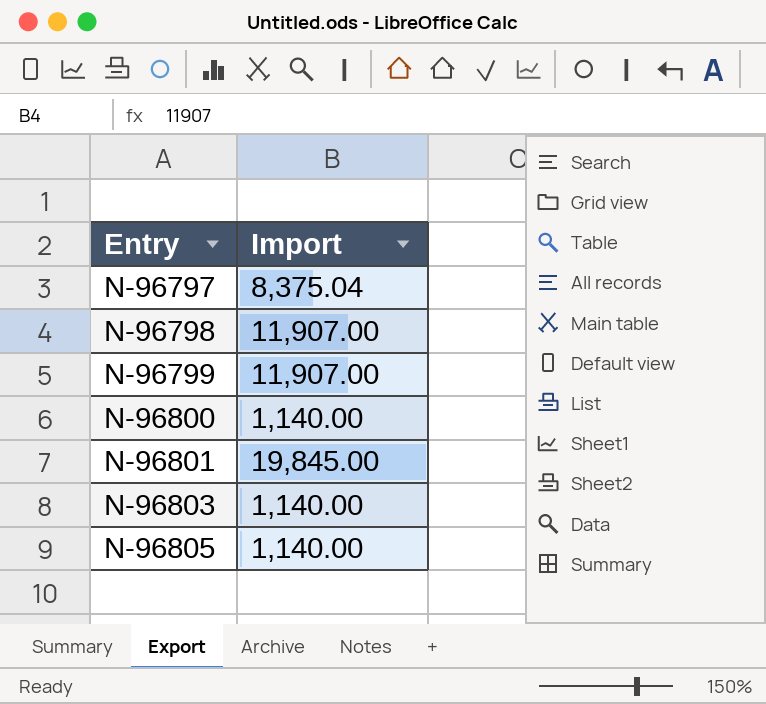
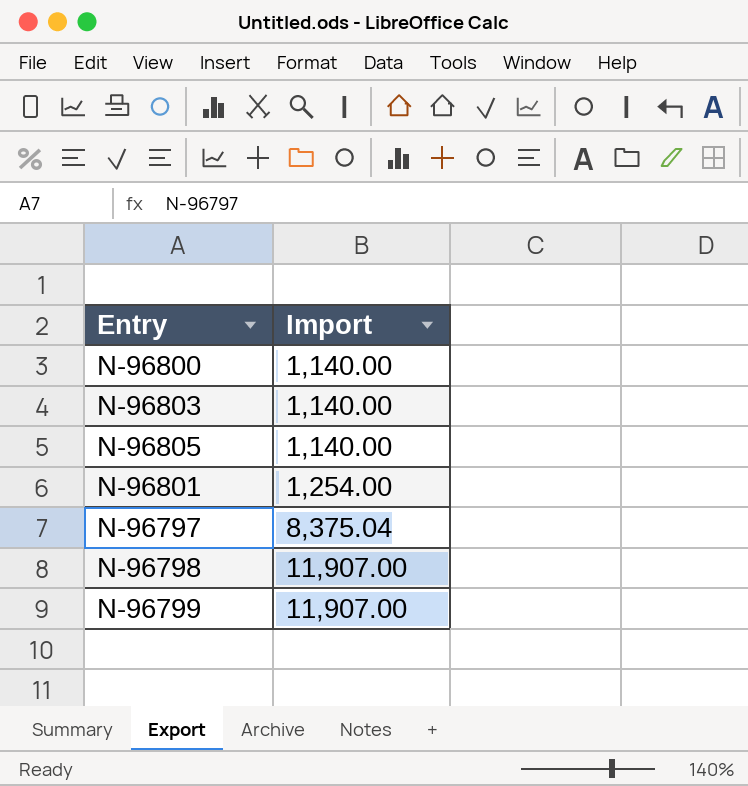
row order: Entry ascending -> Import ascending
N-96801 | Import: 19,845.00 -> 1,254.00

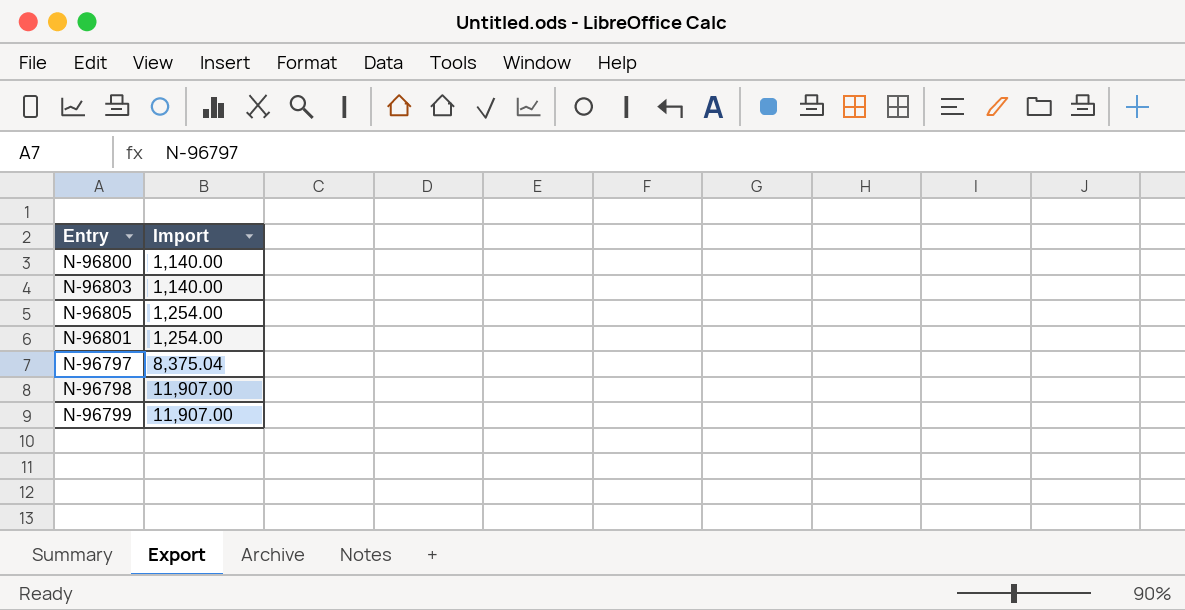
N-96805 | Import: 1,140.00 -> 1,254.00

